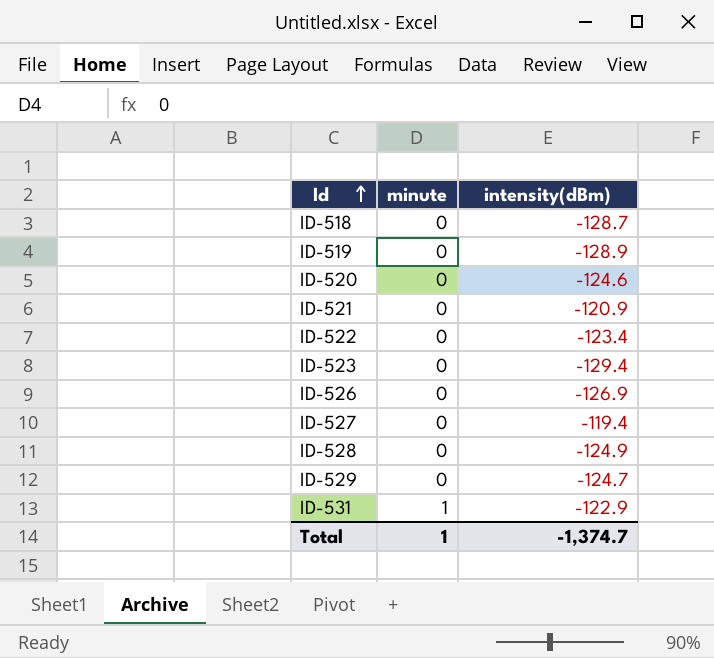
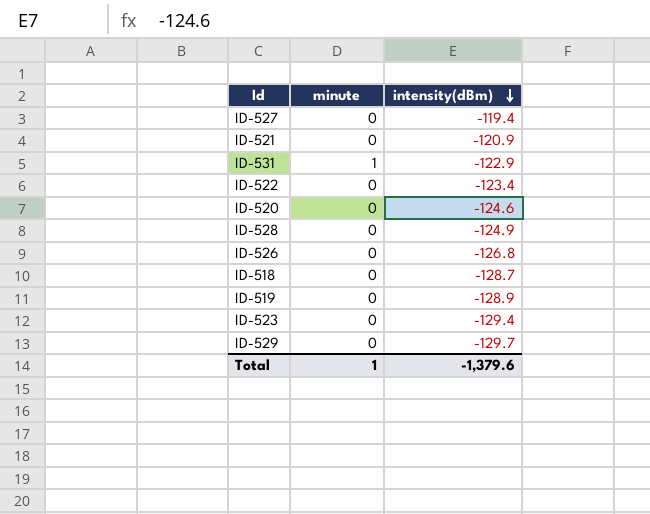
row order: Id ascending -> intensity(dBm) descending
ID-526 | intensity(dBm): -126.9 -> -126.8
ID-529 | intensity(dBm): -124.7 -> -129.7
Total | intensity(dBm): -1,374.7 -> -1,379.6

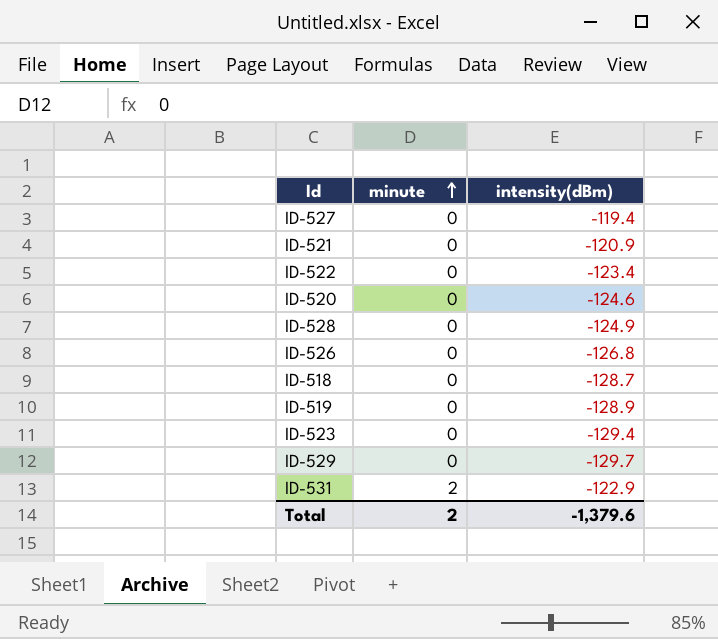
row order: intensity(dBm) descending -> minute ascending
ID-531 | minute: 1 -> 2
Total | minute: 1 -> 2

